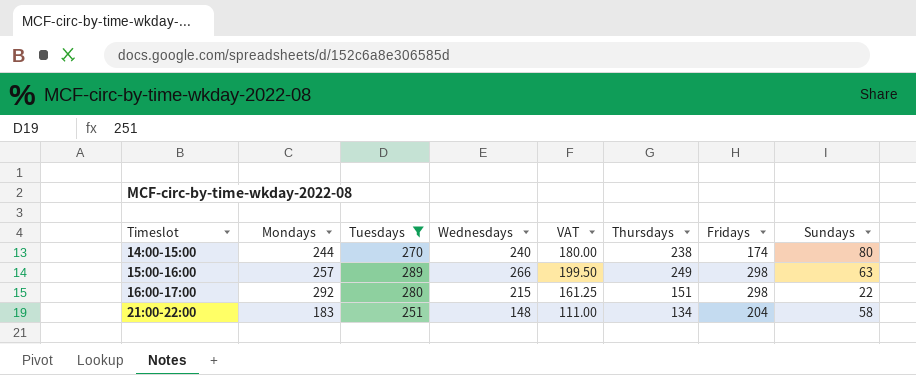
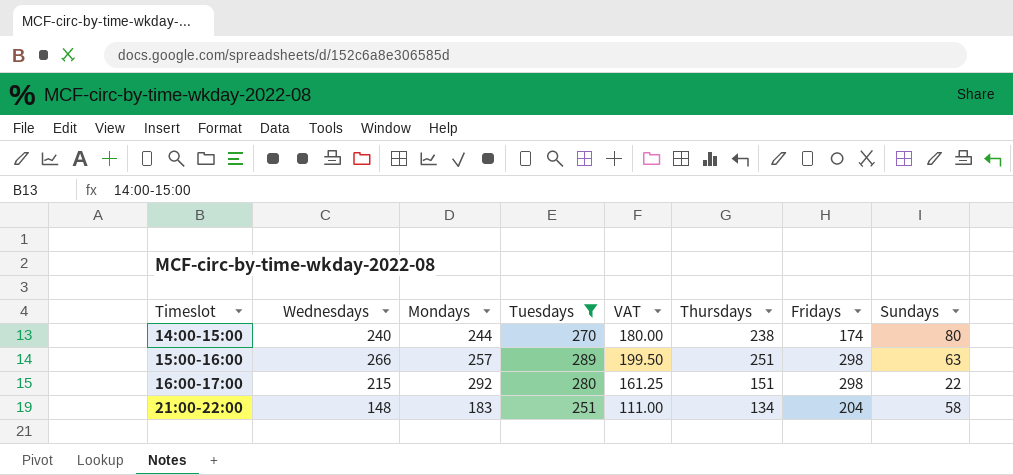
column Wednesdays | position: 4 -> 2
15:00-16:00 | Thursdays: 249 -> 251

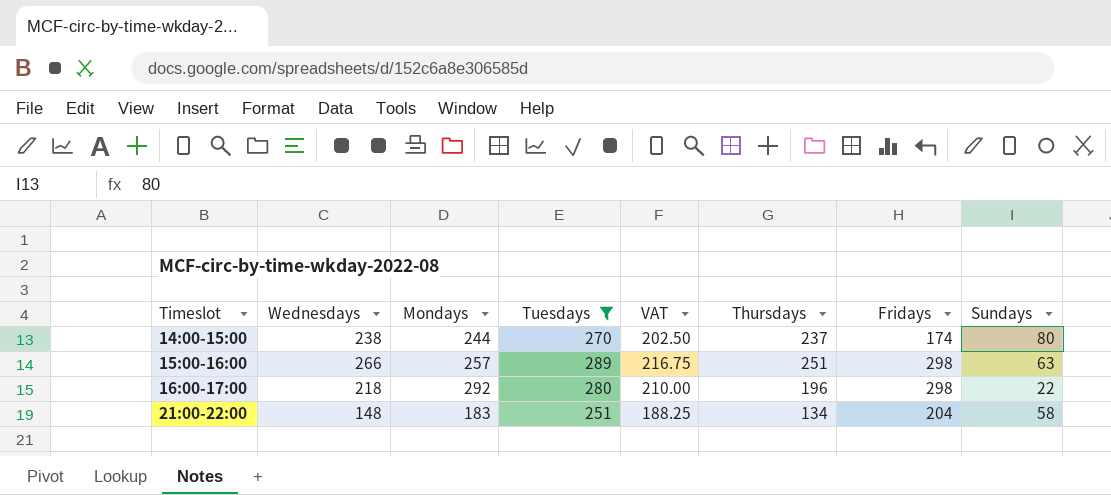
column VAT | formula: [Wednesdays] * 0.75 -> [Tuesdays] * 0.75
14:00-15:00 | Wednesdays: 240 -> 238
14:00-15:00 | Thursdays: 238 -> 237
16:00-17:00 | Wednesdays: 215 -> 218
16:00-17:00 | Thursdays: 151 -> 196

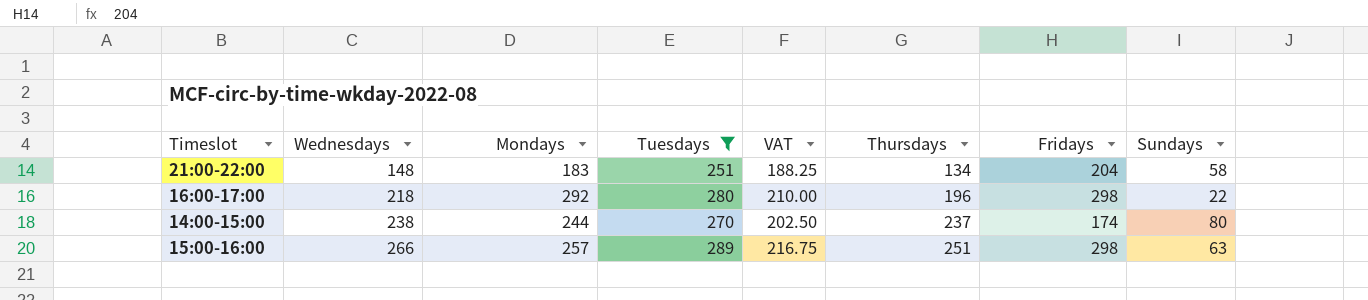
row order: Timeslot ascending -> Wednesdays ascending

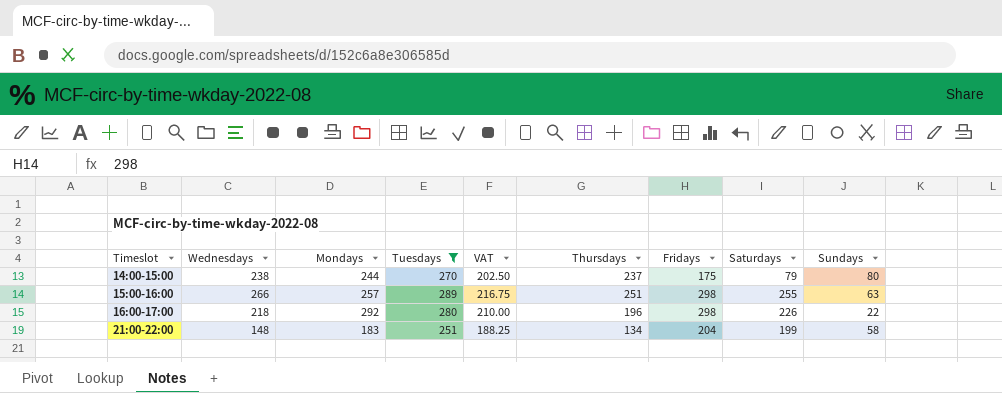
row order: Wednesdays ascending -> Timeslot ascending
column Saturdays | position: none -> 8
14:00-15:00 | Fridays: 174 -> 175

